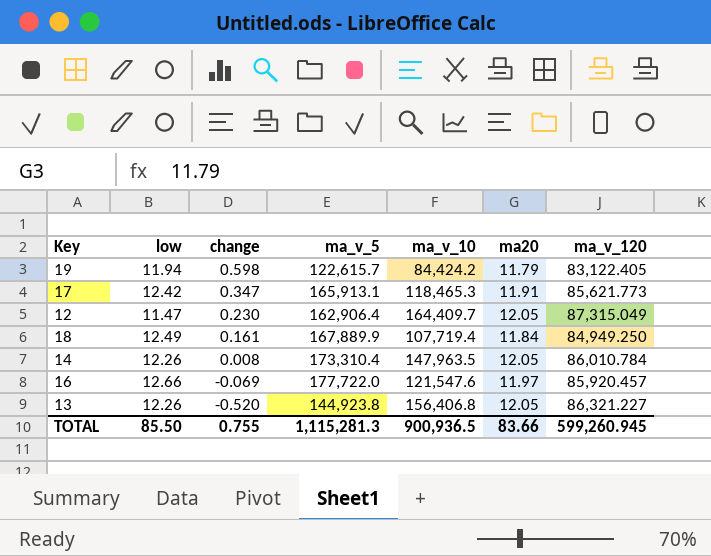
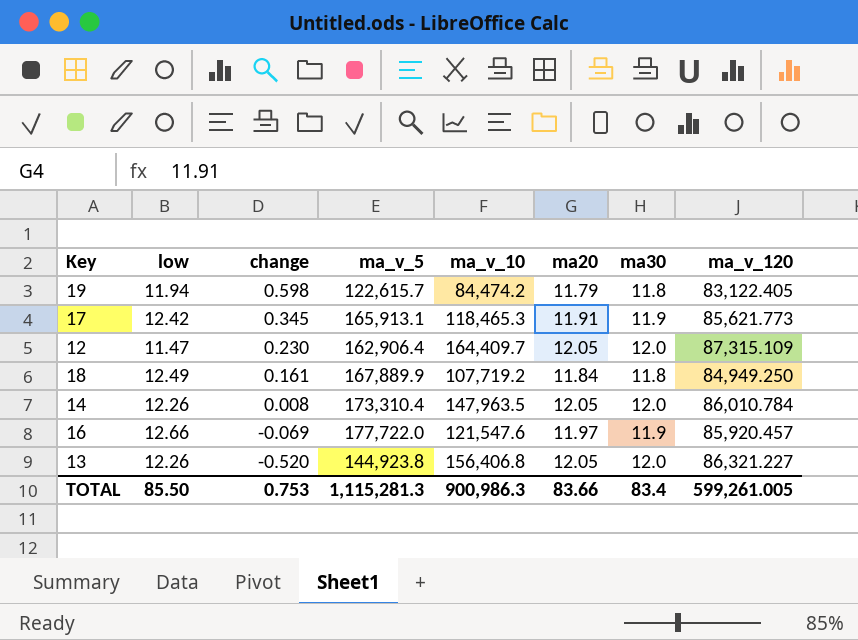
column ma30 | position: none -> 7
19 | ma_v_10: 84,424.2 -> 84,474.2
17 | change: 0.347 -> 0.345
12 | ma_v_120: 87,315.049 -> 87,315.109
18 | ma_v_10: 107,719.4 -> 107,719.2
TOTAL | change: 0.755 -> 0.753
TOTAL | ma_v_10: 900,936.5 -> 900,986.3
TOTAL | ma_v_120: 599,260.945 -> 599,261.005

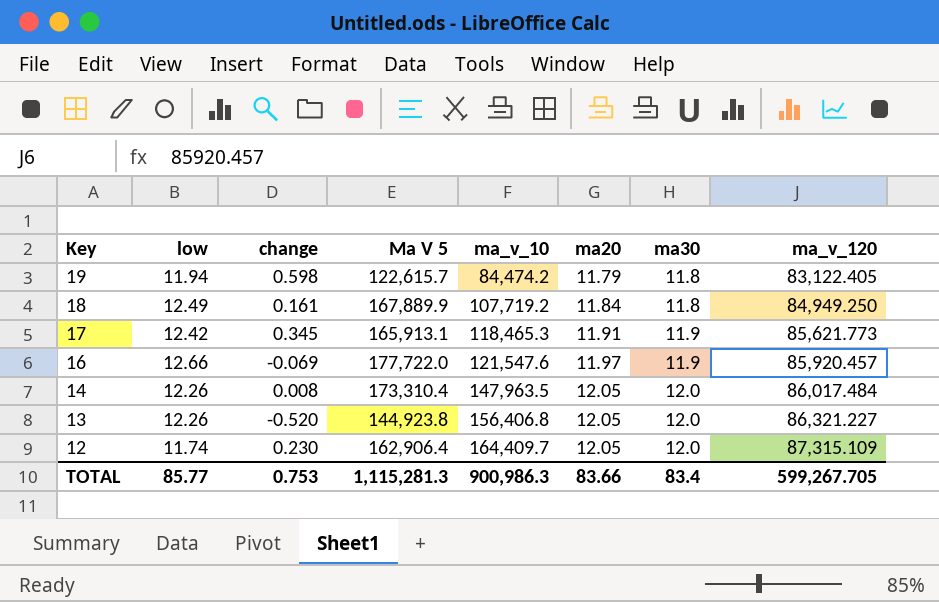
row order: change descending -> Key descending
column name: ma_v_5 -> Ma V 5
14 | ma_v_120: 86,010.784 -> 86,017.484
12 | low: 11.47 -> 11.74
TOTAL | low: 85.50 -> 85.77
TOTAL | ma_v_120: 599,261.005 -> 599,267.705

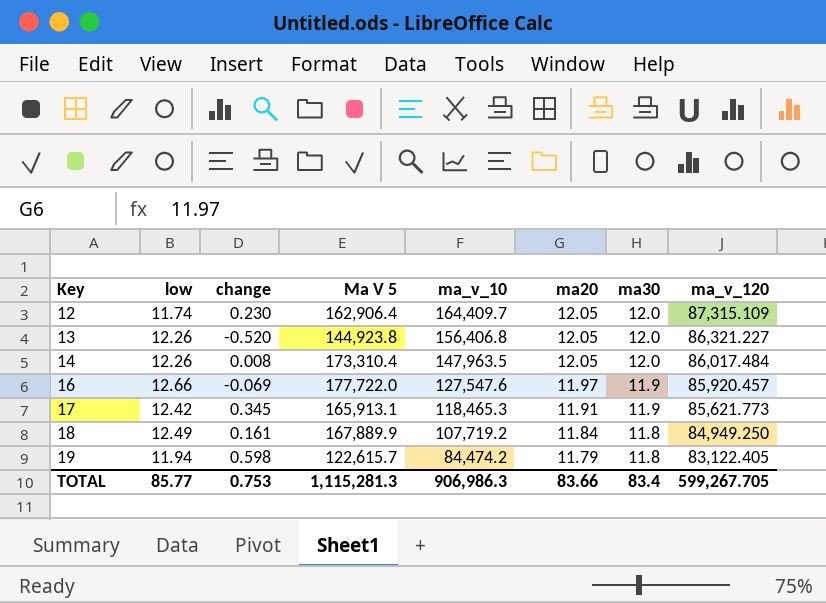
row order: Key descending -> Key ascending
16 | ma_v_10: 121,547.6 -> 127,547.6
TOTAL | ma_v_10: 900,986.3 -> 906,986.3

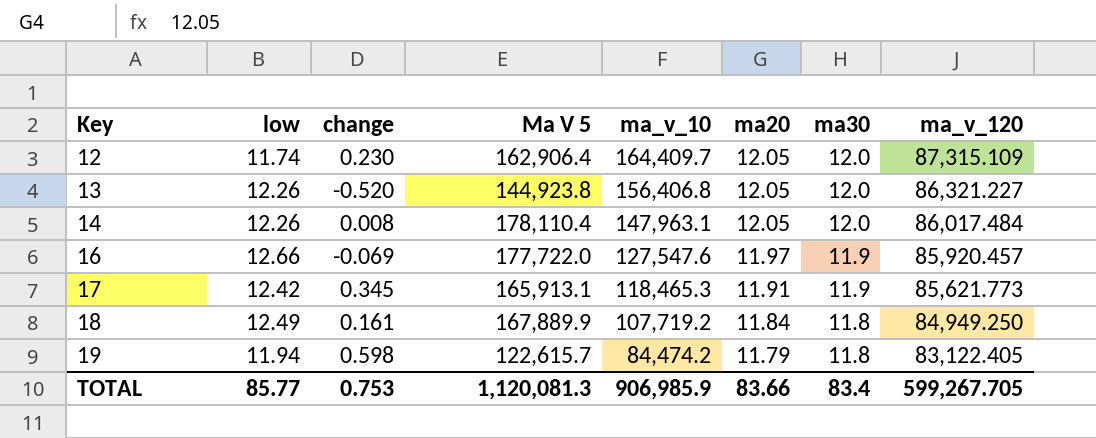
14 | Ma V 5: 173,310.4 -> 178,110.4
14 | ma_v_10: 147,963.5 -> 147,963.1
TOTAL | Ma V 5: 1,115,281.3 -> 1,120,081.3
TOTAL | ma_v_10: 906,986.3 -> 906,985.9

